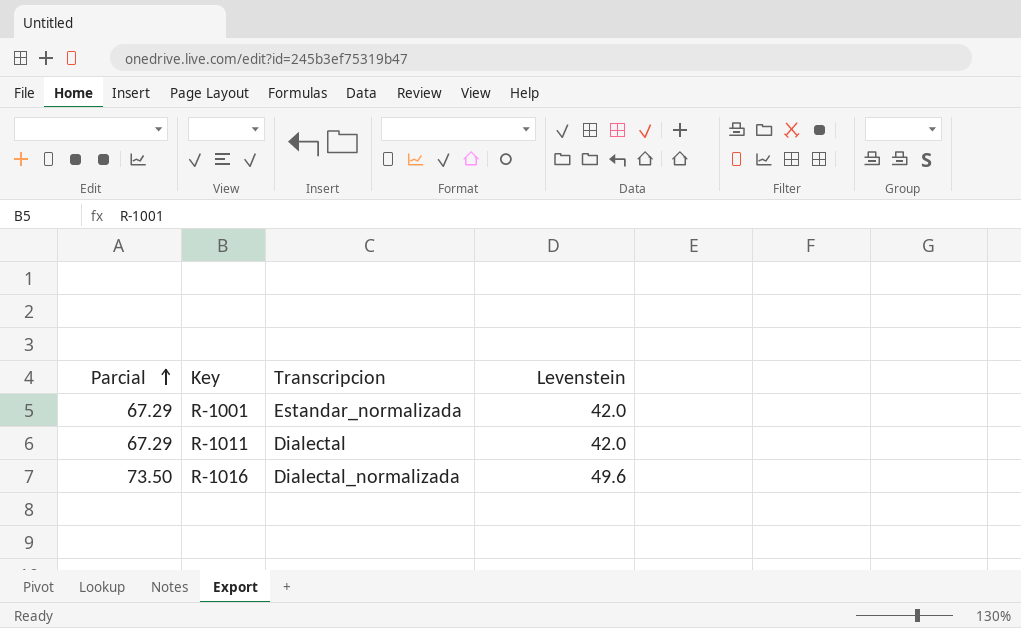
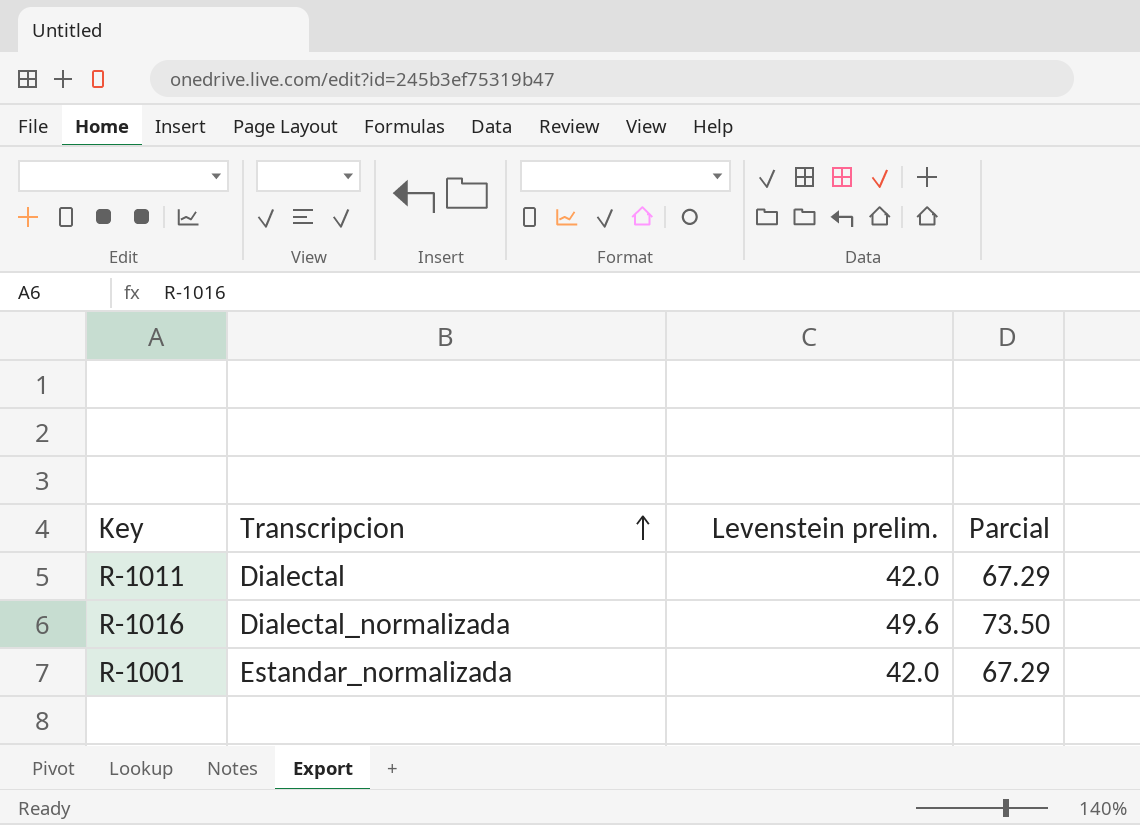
row order: Parcial ascending -> Transcripcion ascending
column name: Levenstein -> Levenstein prelim.
column Parcial | position: 1 -> 4

